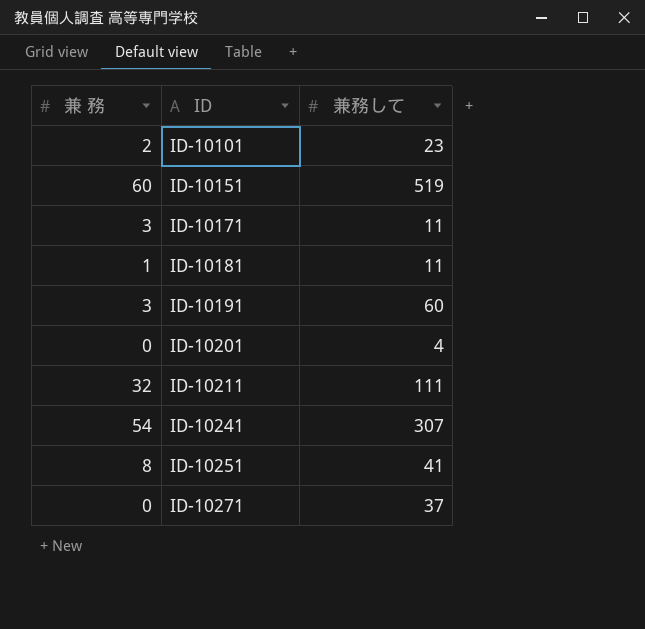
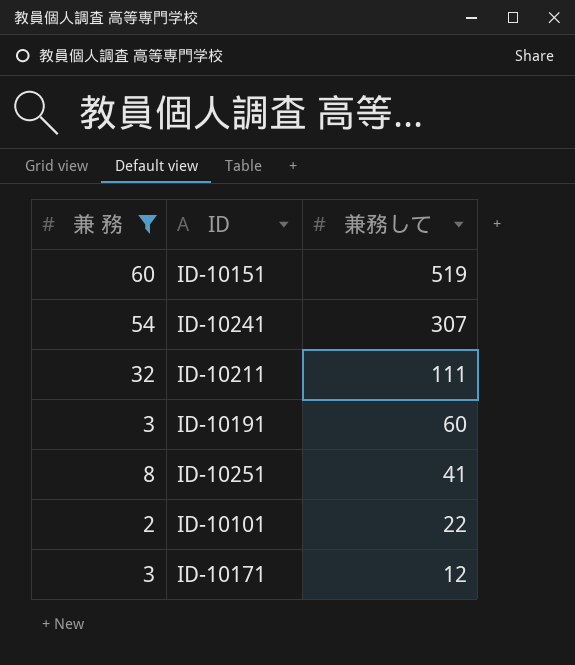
filter: none -> 兼 務 >= 2
row order: ID ascending -> 兼務して descending
ID-10101 | 兼務して: 23 -> 22
ID-10171 | 兼務して: 11 -> 12

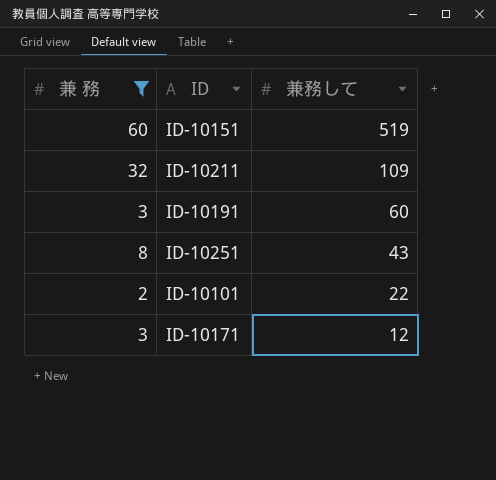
row ID-10241: 54 | 307 -> none
ID-10211 | 兼務して: 111 -> 109
ID-10251 | 兼務して: 41 -> 43

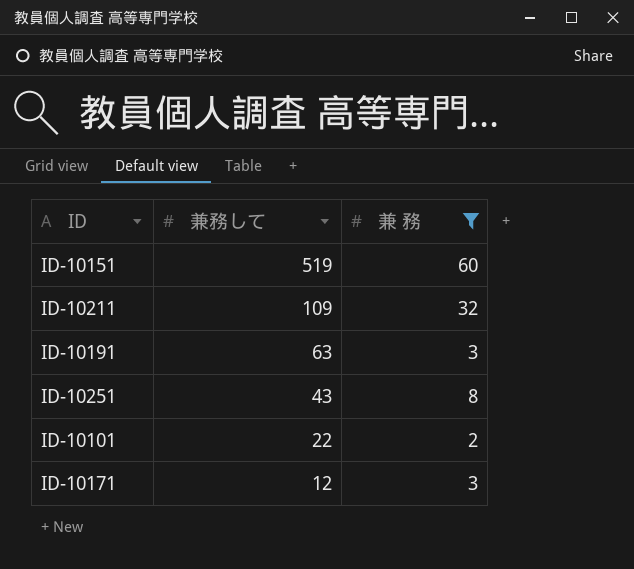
column 兼 務 | position: 1 -> 3
ID-10191 | 兼務して: 60 -> 63

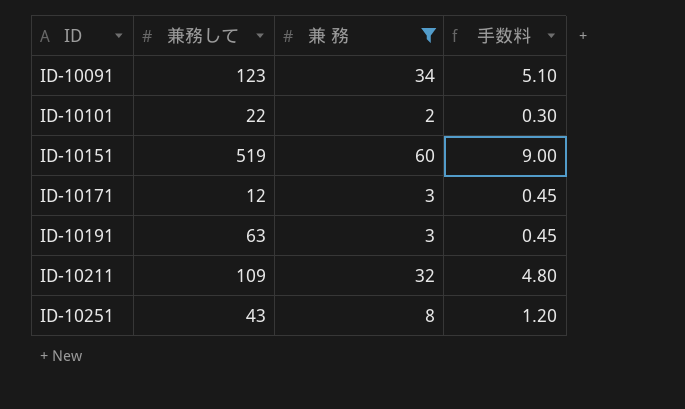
row order: 兼務して descending -> ID ascending
column 手数料 | formula: none -> [兼 務] * 0.15
row ID-10091: none -> 123 | 34 | 5.10

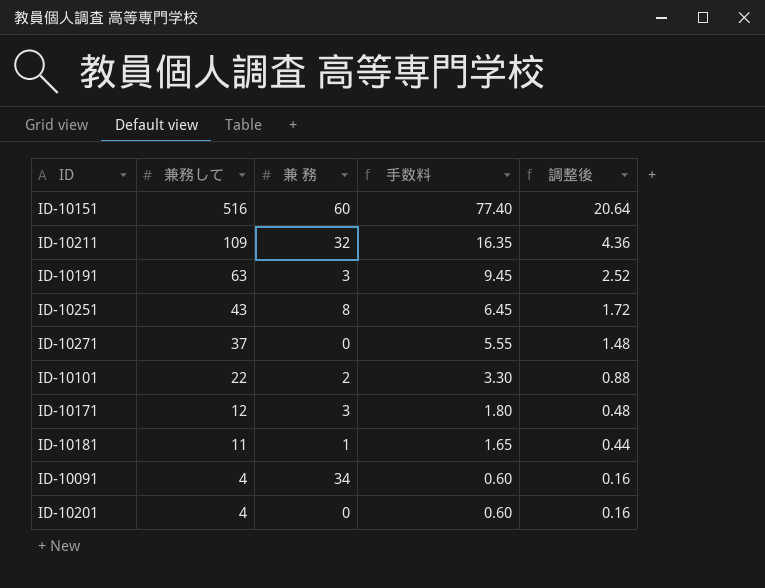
filter: 兼 務 >= 2 -> none
row order: ID ascending -> 兼務して descending
column 手数料 | formula: [兼 務] * 0.15 -> [兼務して] * 0.15
column 調整後 | formula: none -> [兼務して] * 0.04
ID-10151 | 兼務して: 519 -> 516
ID-10091 | 兼務して: 123 -> 4

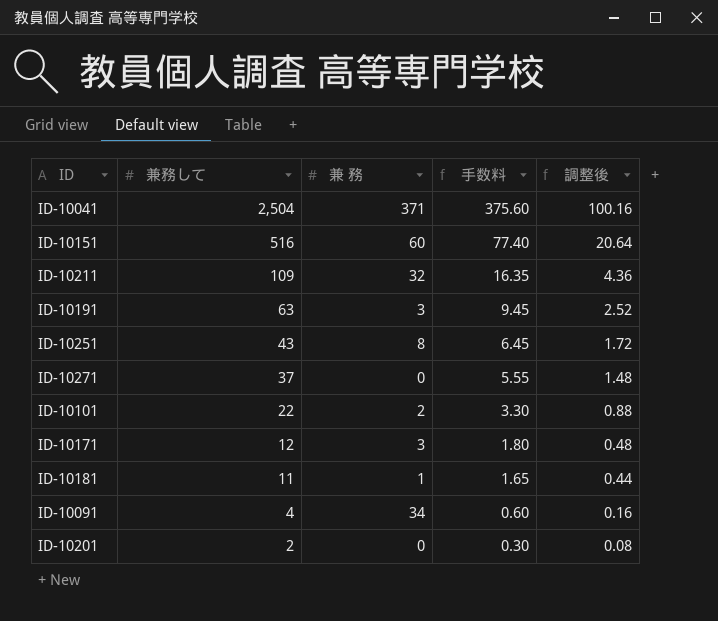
row ID-10041: none -> 2,504 | 371 | 375.60 | 100.16
ID-10201 | 兼務して: 4 -> 2
ID-10201 | 手数料: 0.60 -> 0.30
ID-10201 | 調整後: 0.16 -> 0.08

